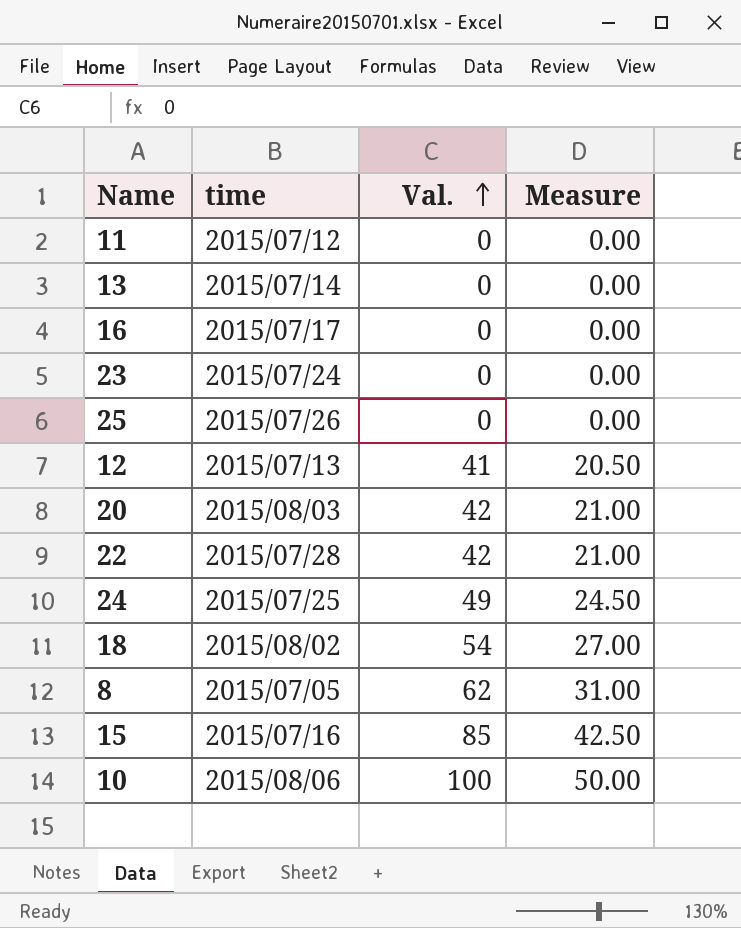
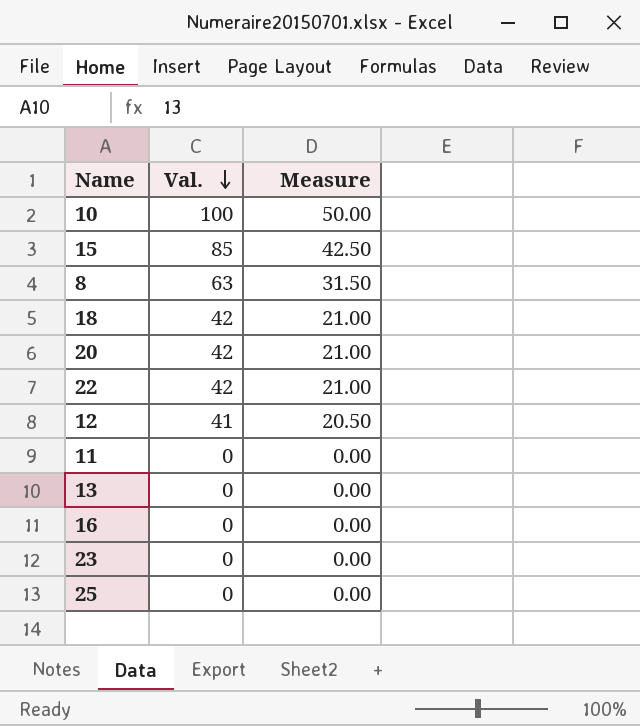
row order: Val. ascending -> Val. descending
column time | position: 2 -> none
row 24: 2015/07/25 | 49 | 24.50 -> none
8 | Val.: 62 -> 63
8 | Measure: 31.00 -> 31.50
18 | Val.: 54 -> 42
18 | Measure: 27.00 -> 21.00

